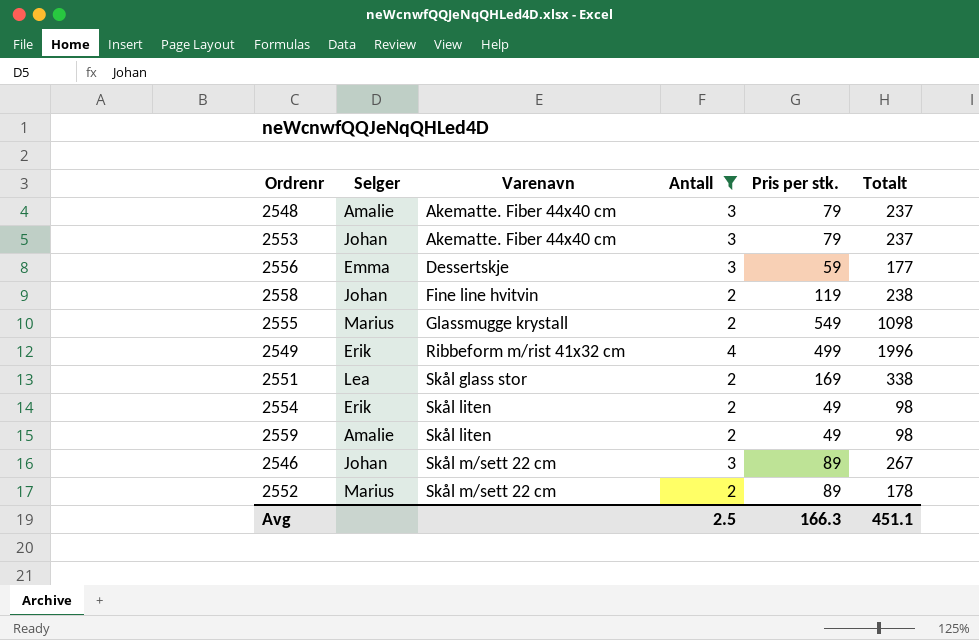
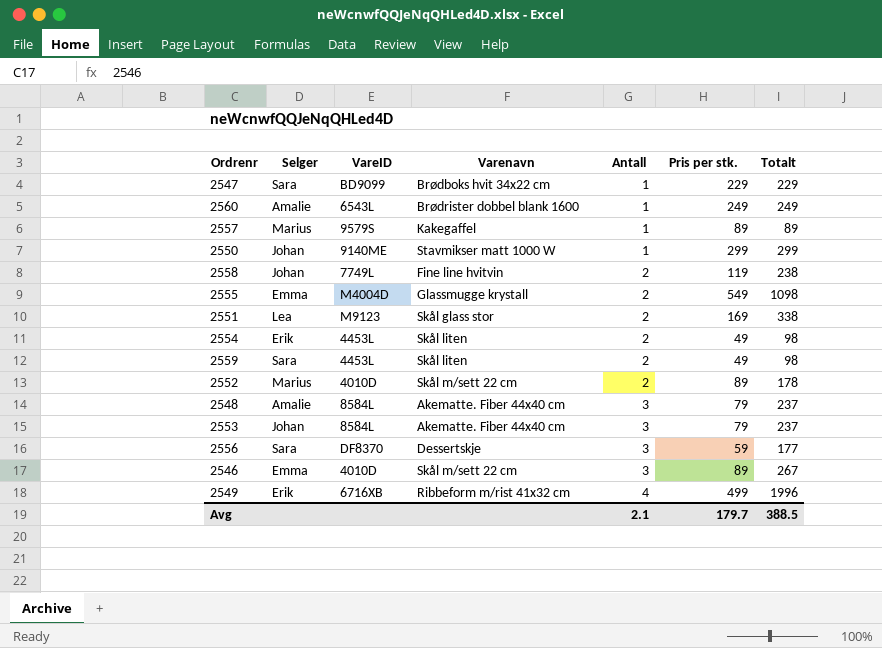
filter: Antall != 1 -> none
row order: Varenavn ascending -> Antall ascending
column VareID | position: none -> 3
2555 | Selger: Marius -> Emma
2559 | Selger: Amalie -> Sara
2556 | Selger: Emma -> Sara
2546 | Selger: Johan -> Emma
Avg | Antall: 2.5 -> 2.1
Avg | Pris per stk.: 166.3 -> 179.7
Avg | Totalt: 451.1 -> 388.5

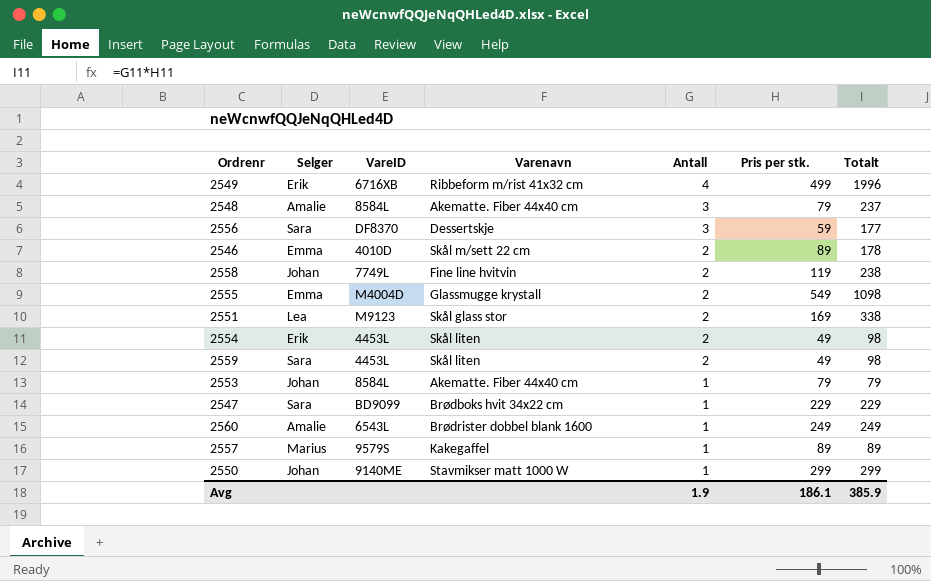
row order: Antall ascending -> Antall descending
row 2552: Marius | 4010D | Skål m/sett 22 cm | 2 | 89 | 178 -> none
2546 | Antall: 3 -> 2
2546 | Totalt: 267 -> 178
2553 | Antall: 3 -> 1
2553 | Totalt: 237 -> 79
Avg | Antall: 2.1 -> 1.9
Avg | Pris per stk.: 179.7 -> 186.1
Avg | Totalt: 388.5 -> 385.9

